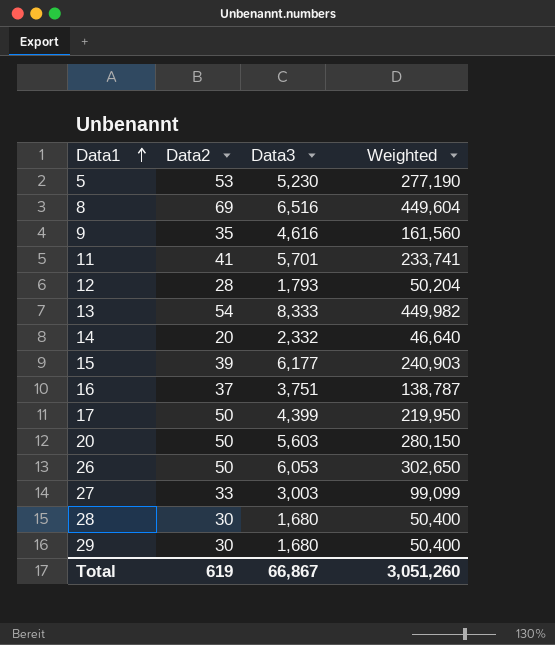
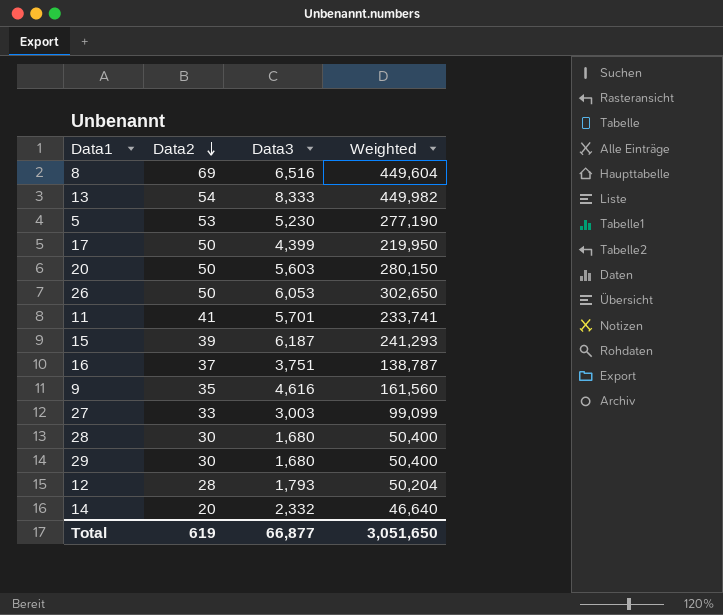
row order: Data1 ascending -> Data2 descending
15 | Data3: 6,177 -> 6,187
15 | Weighted: 240,903 -> 241,293
Total | Data3: 66,867 -> 66,877
Total | Weighted: 3,051,260 -> 3,051,650

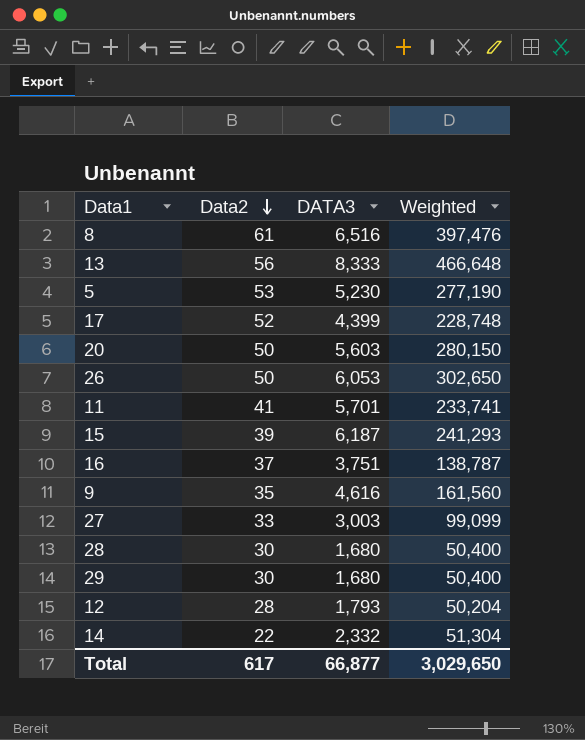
column name: Data3 -> DATA3
8 | Data2: 69 -> 61
8 | Weighted: 449,604 -> 397,476
13 | Data2: 54 -> 56
13 | Weighted: 449,982 -> 466,648
17 | Data2: 50 -> 52
17 | Weighted: 219,950 -> 228,748
14 | Data2: 20 -> 22
14 | Weighted: 46,640 -> 51,304
Total | Data2: 619 -> 617
Total | Weighted: 3,051,650 -> 3,029,650

